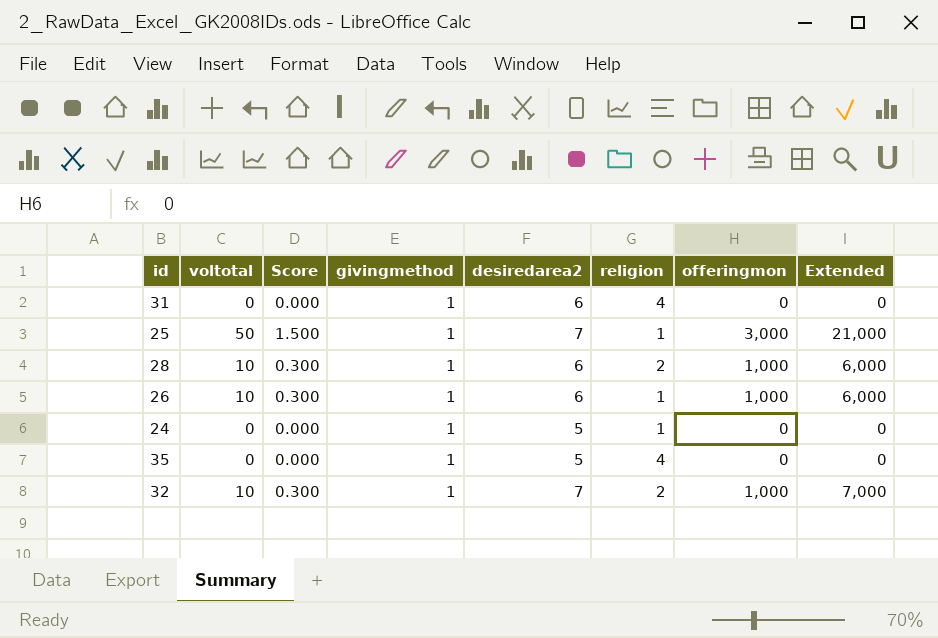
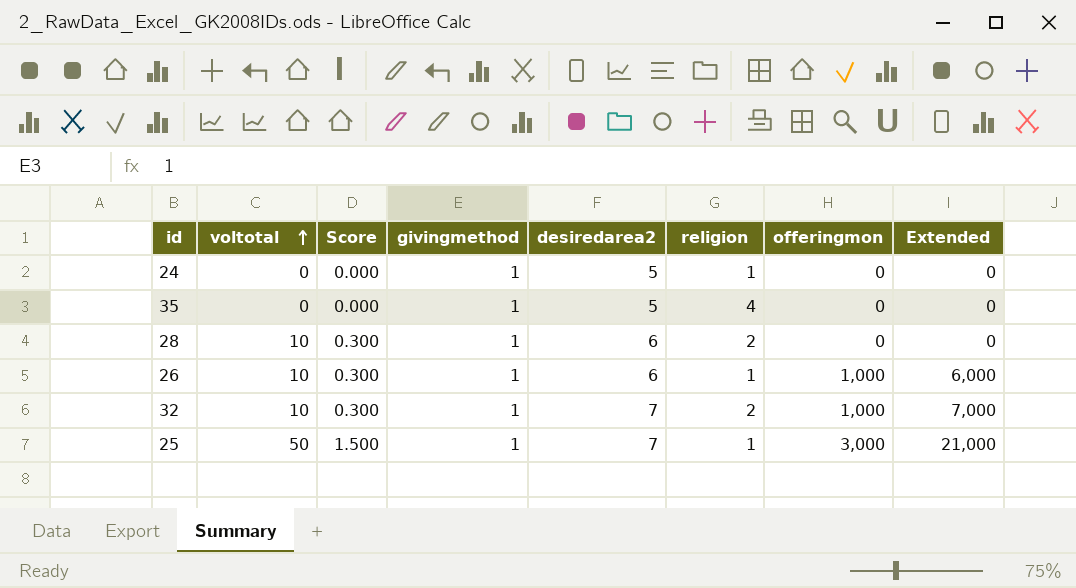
row order: none -> voltotal ascending
row 31: 0 | 0.000 | 1 | 6 | 4 | 0 | 0 -> none
28 | offeringmon: 1,000 -> 0
28 | Extended: 6,000 -> 0

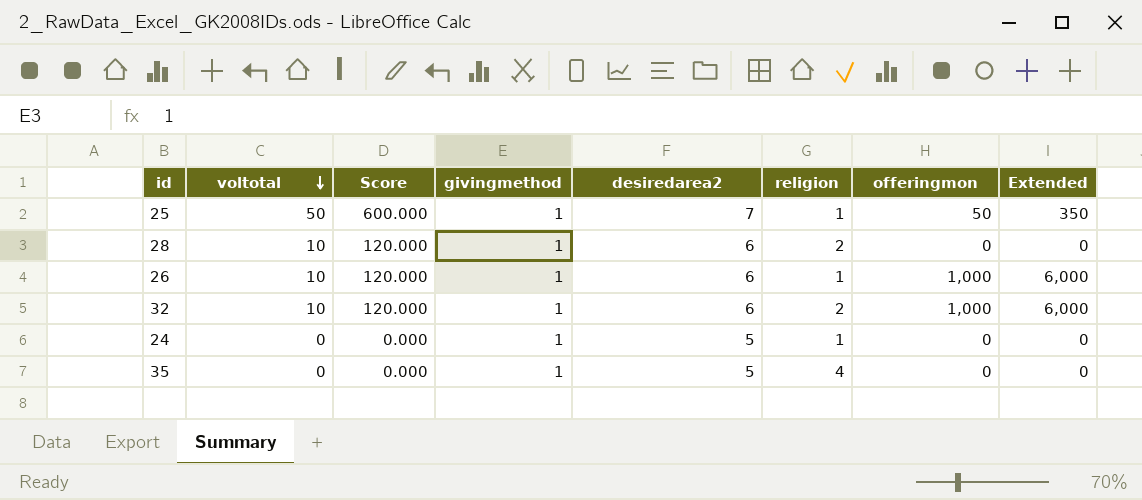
row order: voltotal ascending -> voltotal descending
column Score | formula: [voltotal] * 0.03 -> [voltotal] * 12
25 | offeringmon: 3,000 -> 50
25 | Extended: 21,000 -> 350
32 | desiredarea2: 7 -> 6
32 | Extended: 7,000 -> 6,000

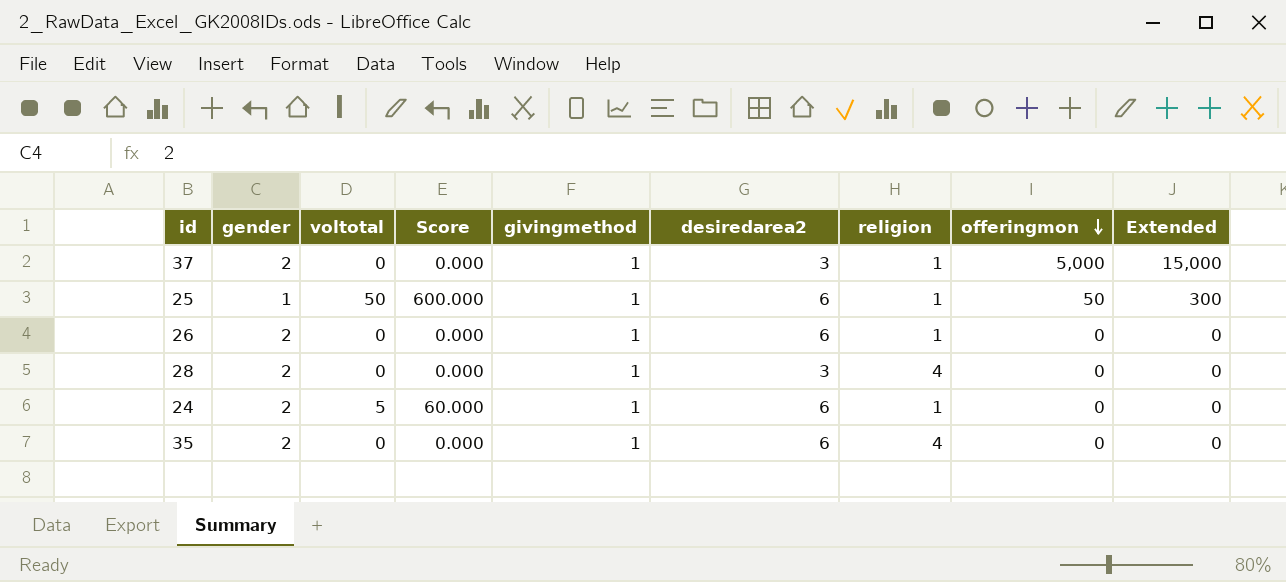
row order: voltotal descending -> offeringmon descending
column gender | position: none -> 2
row 32: 10 | 120.000 | 1 | 6 | 2 | 1,000 | 6,000 -> none
row 37: none -> 2 | 0 | 0.000 | 1 | 3 | 1 | 5,000 | 15,000
25 | desiredarea2: 7 -> 6
25 | Extended: 350 -> 300
26 | voltotal: 10 -> 0
26 | Score: 120.000 -> 0.000
26 | offeringmon: 1,000 -> 0
26 | Extended: 6,000 -> 0
28 | voltotal: 10 -> 0
28 | Score: 120.000 -> 0.000
28 | desiredarea2: 6 -> 3
28 | religion: 2 -> 4
24 | voltotal: 0 -> 5
24 | Score: 0.000 -> 60.000
24 | desiredarea2: 5 -> 6
35 | desiredarea2: 5 -> 6

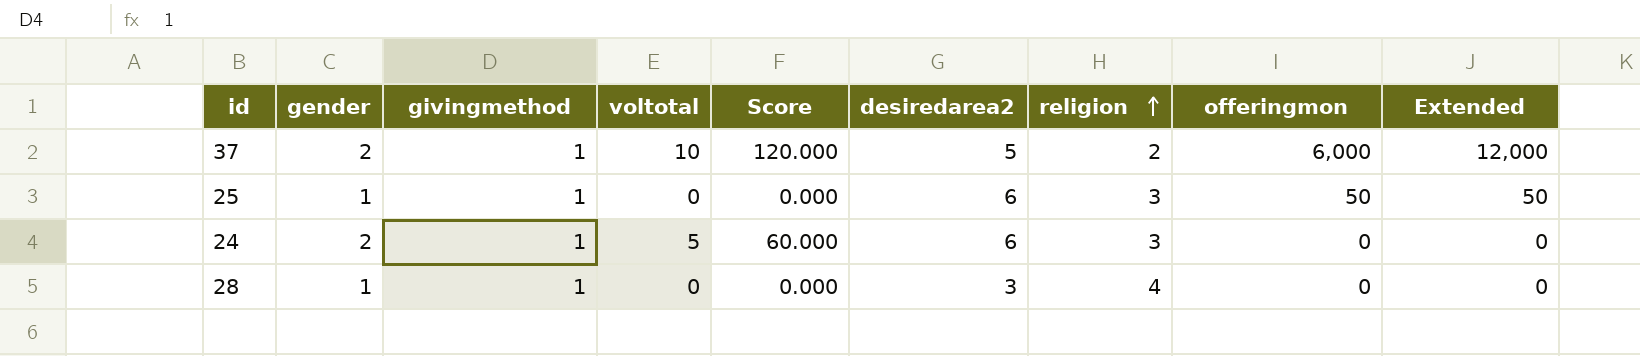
row order: offeringmon descending -> religion ascending
column givingmethod | position: 5 -> 3
column Extended | formula: [desiredarea2] * [offeringmon] -> [gender] * [offeringmon]
row 26: 2 | 0 | 0.000 | 1 | 6 | 1 | 0 | 0 -> none
row 35: 2 | 0 | 0.000 | 1 | 6 | 4 | 0 | 0 -> none
37 | voltotal: 0 -> 10
37 | Score: 0.000 -> 120.000
37 | desiredarea2: 3 -> 5
37 | religion: 1 -> 2
37 | offeringmon: 5,000 -> 6,000
25 | voltotal: 50 -> 0
25 | Score: 600.000 -> 0.000
25 | religion: 1 -> 3
24 | religion: 1 -> 3
28 | gender: 2 -> 1

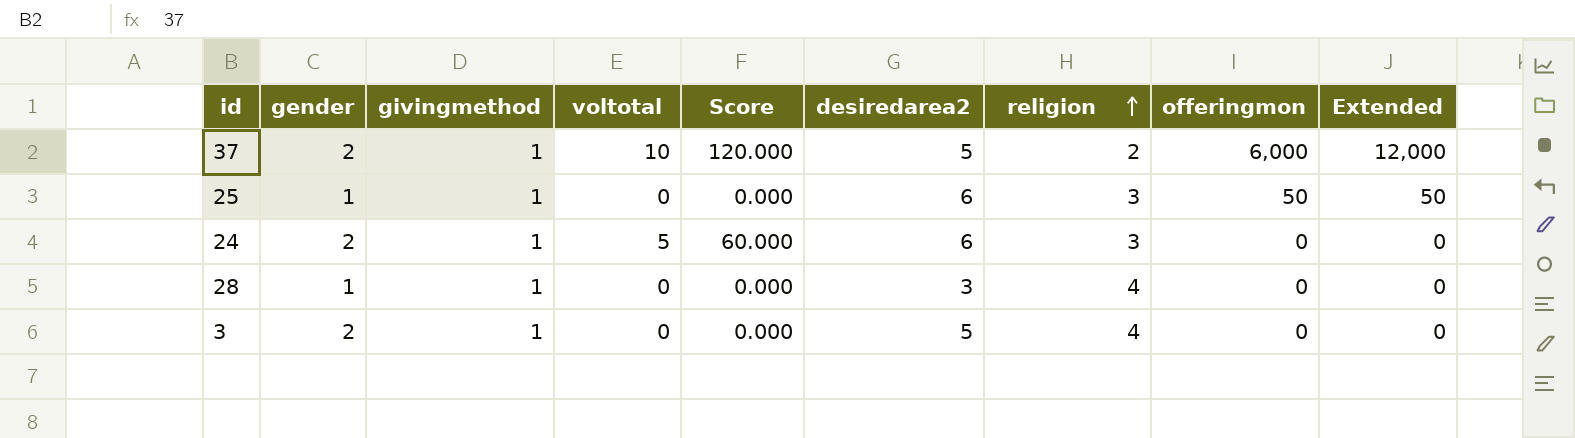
row 3: none -> 2 | 1 | 0 | 0.000 | 5 | 4 | 0 | 0

